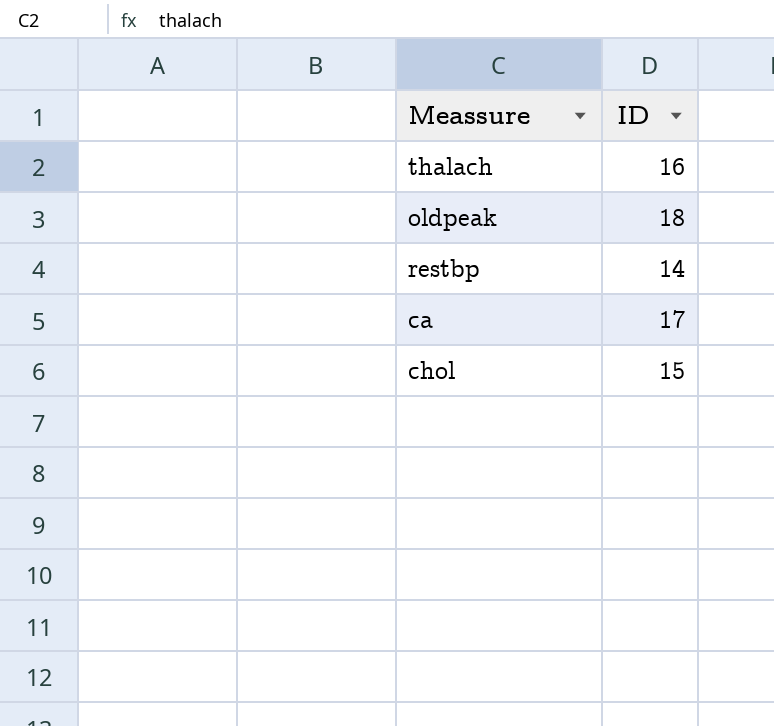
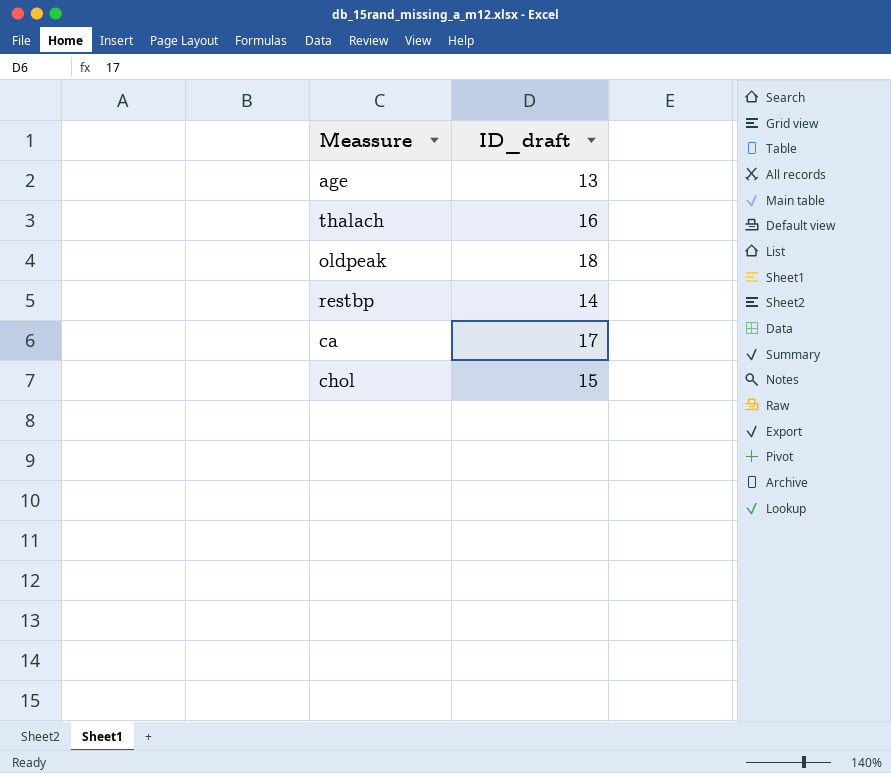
column name: ID -> ID_draft
row age: none -> 13

